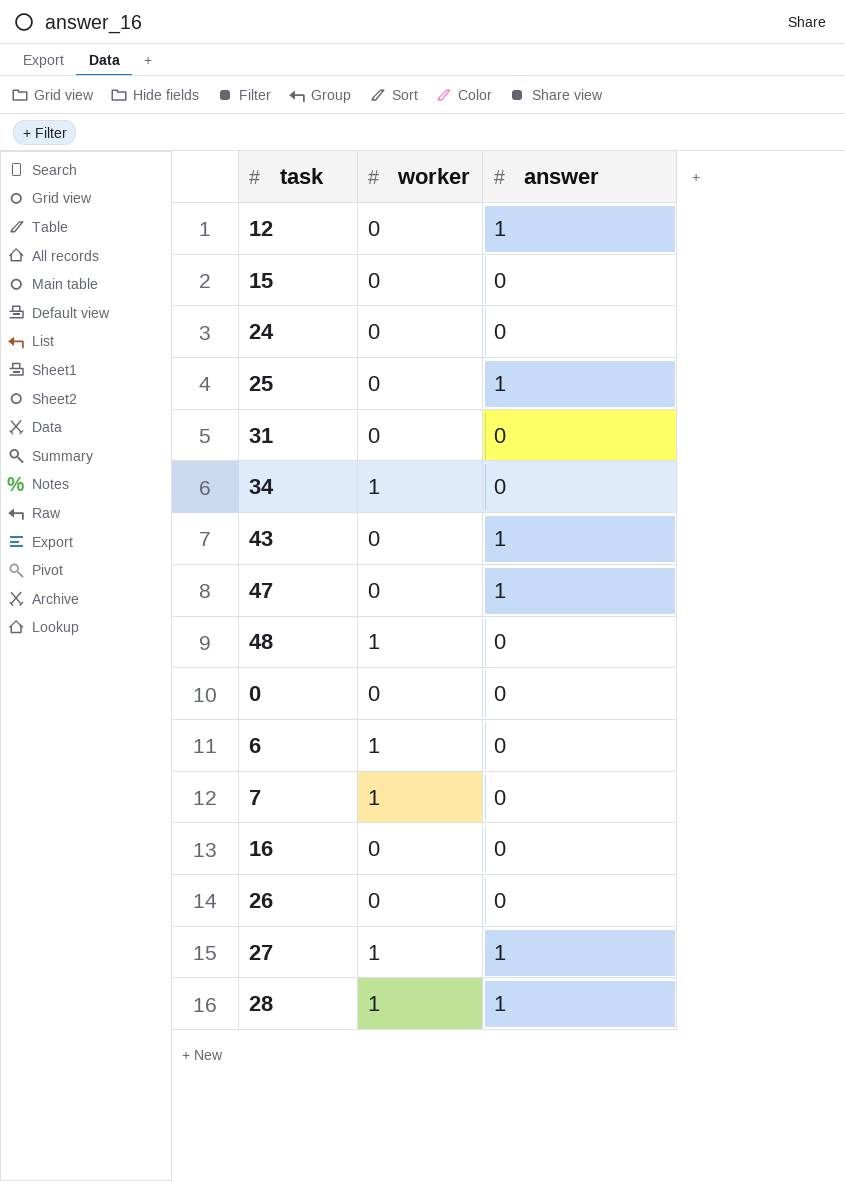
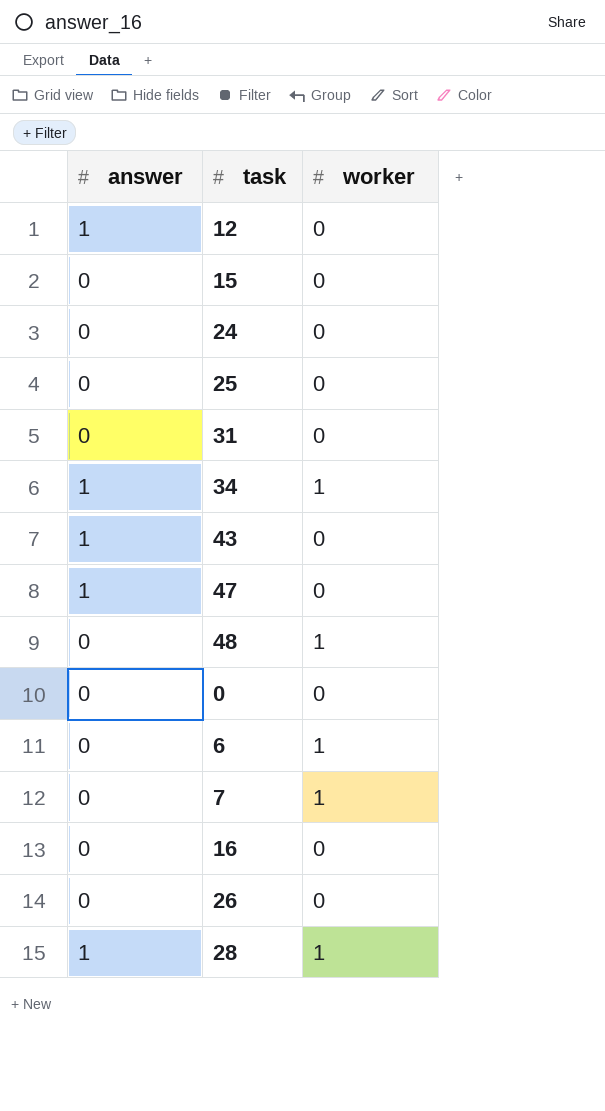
column answer | position: 3 -> 1
row 27: 1 | 1 -> none
25 | answer: 1 -> 0
34 | answer: 0 -> 1

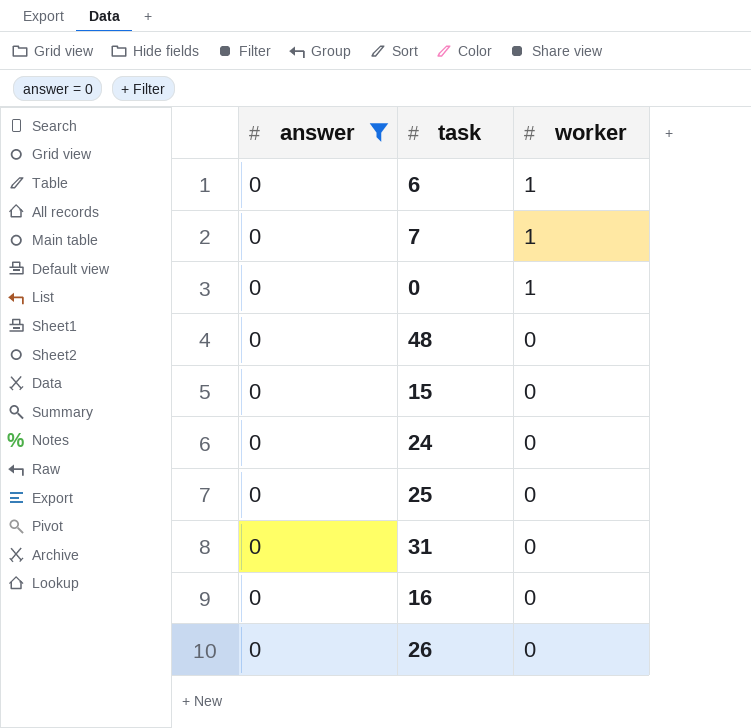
filter: none -> answer = 0
row order: none -> worker descending
0 | worker: 0 -> 1
48 | worker: 1 -> 0

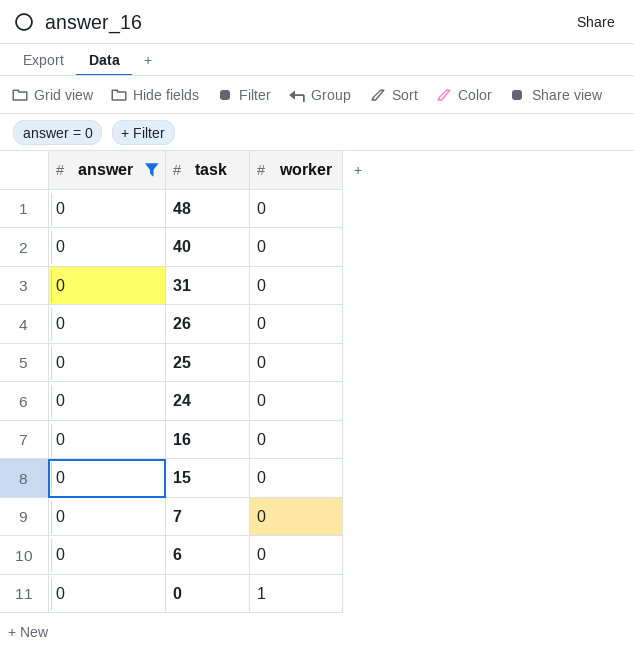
row order: worker descending -> task descending
row 40: none -> 0 | 0
7 | worker: 1 -> 0
6 | worker: 1 -> 0

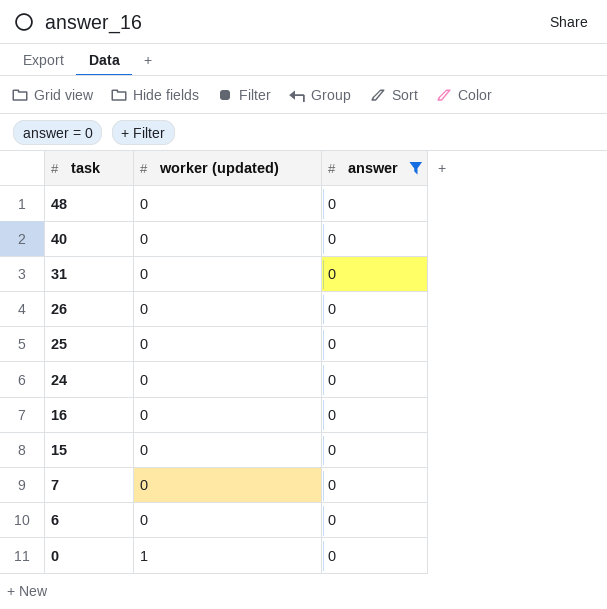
column name: worker -> worker (updated)
column answer | position: 1 -> 3

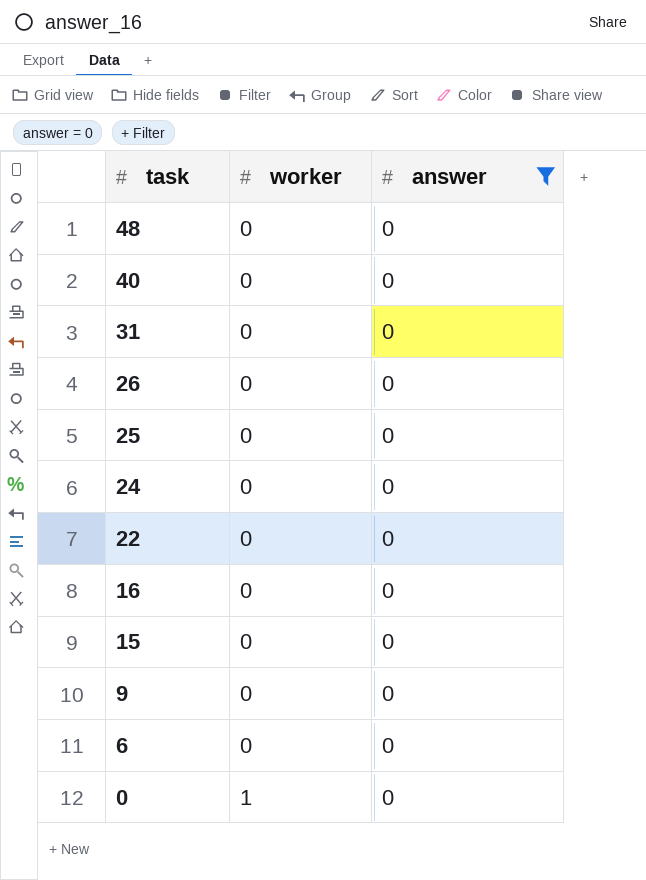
column name: worker (updated) -> worker
row 7: 0 | 0 -> none
row 22: none -> 0 | 0
row 9: none -> 0 | 0

